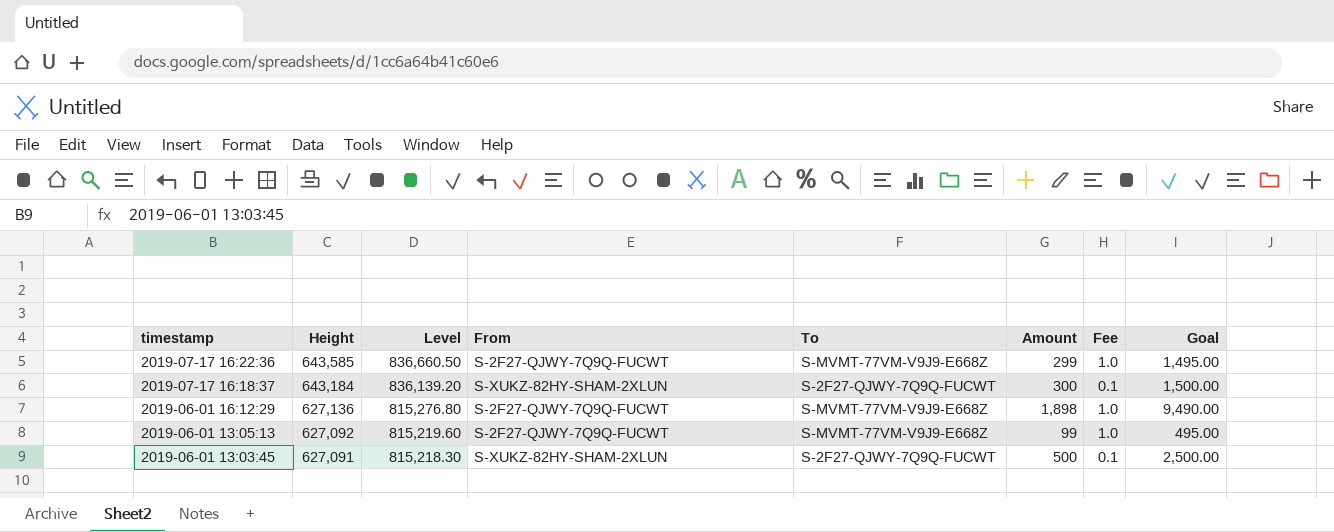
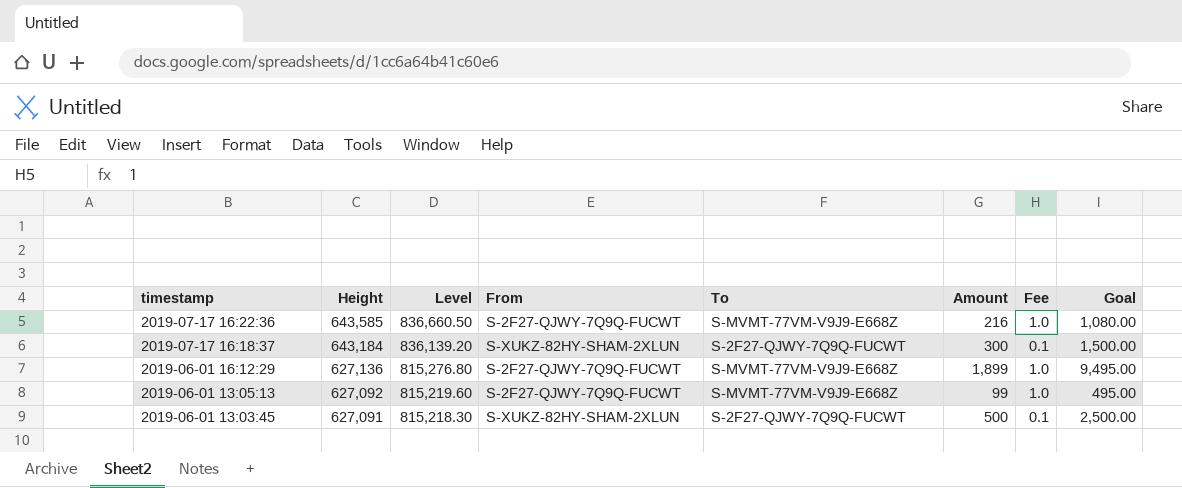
2019-07-17 16:22:36 | Amount: 299 -> 216
2019-07-17 16:22:36 | Goal: 1,495.00 -> 1,080.00
2019-06-01 16:12:29 | Amount: 1,898 -> 1,899
2019-06-01 16:12:29 | Goal: 9,490.00 -> 9,495.00

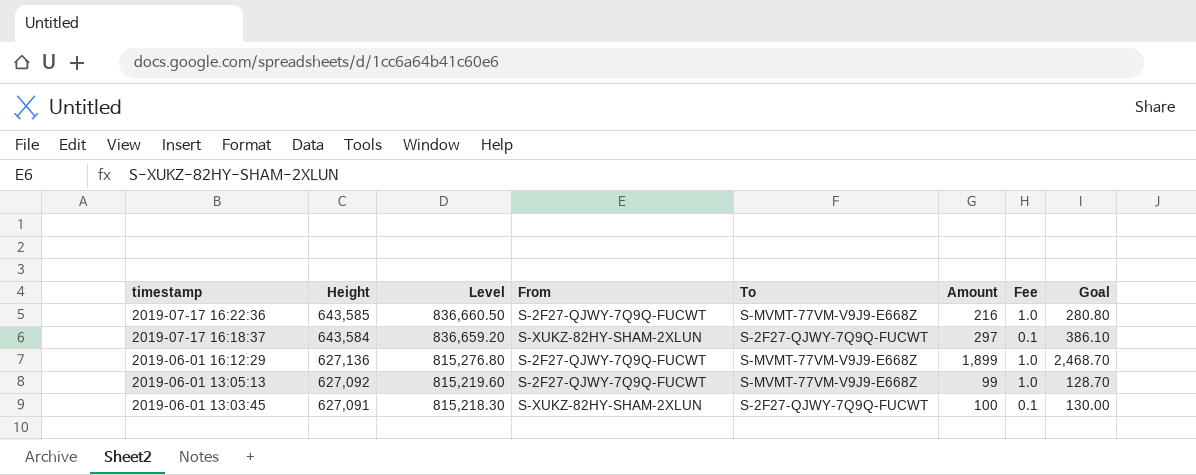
column Goal | formula: [Amount] * 5 -> [Amount] * 1.3
2019-07-17 16:18:37 | Height: 643,184 -> 643,584
2019-07-17 16:18:37 | Level: 836,139.20 -> 836,659.20
2019-07-17 16:18:37 | Amount: 300 -> 297
2019-06-01 13:03:45 | Amount: 500 -> 100

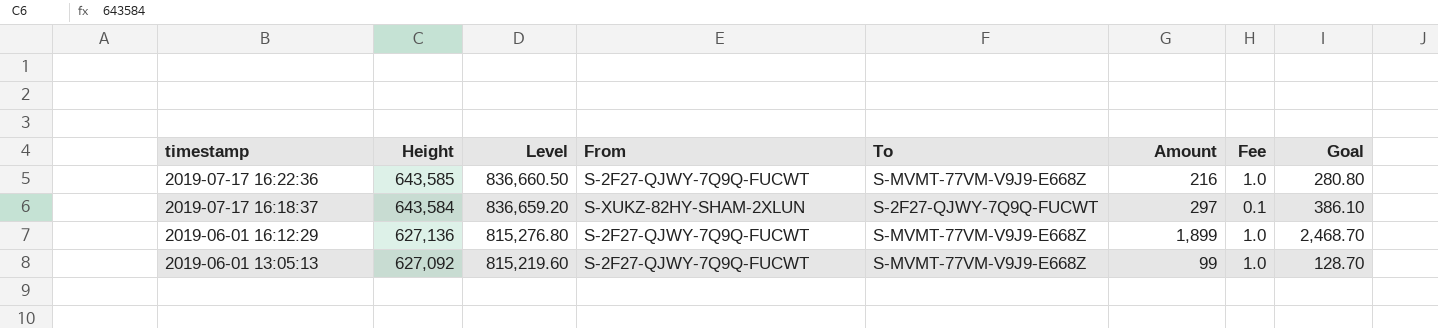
row 2019-06-01 13:03:45: 627,091 | 815,218.30 | S-XUKZ-82HY-SHAM-2XLUN | S-2F27-QJWY-7Q9Q-FUCWT | 100 | 0.1 | 130.00 -> none

